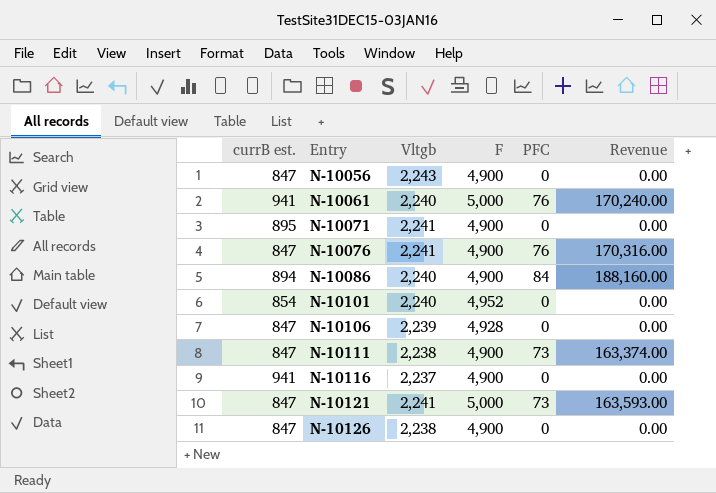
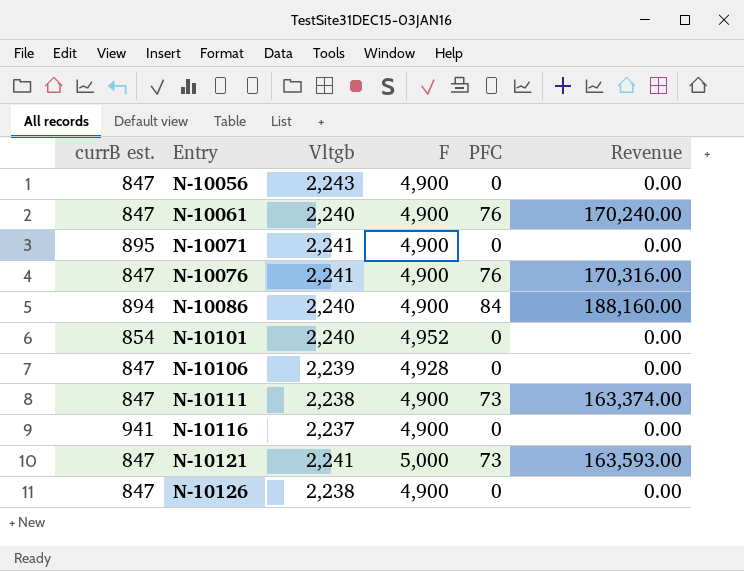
N-10061 | currB est.: 941 -> 847
N-10061 | F: 5,000 -> 4,900

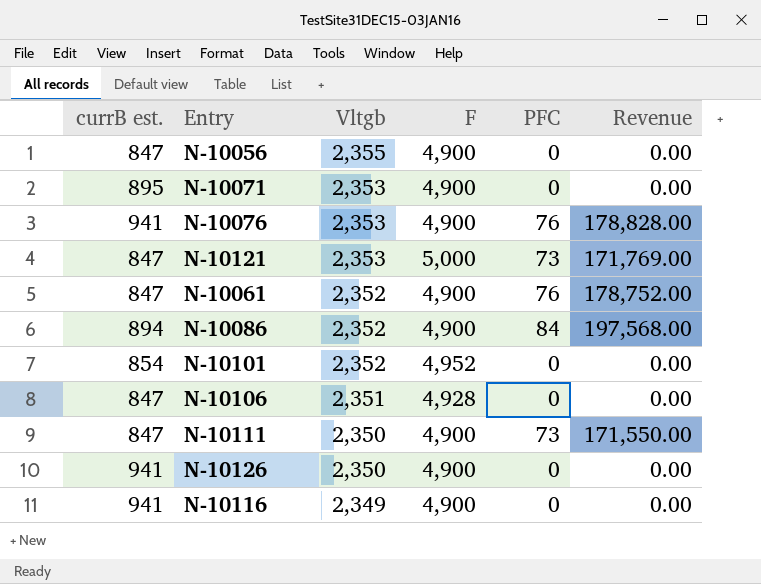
row order: Entry ascending -> Vltgb descending
N-10056 | Vltgb: 2,243 -> 2,355
N-10071 | Vltgb: 2,241 -> 2,353
N-10076 | currB est.: 847 -> 941
N-10076 | Vltgb: 2,241 -> 2,353
N-10076 | Revenue: 170,316.00 -> 178,828.00
N-10121 | Vltgb: 2,241 -> 2,353
N-10121 | Revenue: 163,593.00 -> 171,769.00
N-10061 | Vltgb: 2,240 -> 2,352
N-10061 | Revenue: 170,240.00 -> 178,752.00
N-10086 | Vltgb: 2,240 -> 2,352
N-10086 | Revenue: 188,160.00 -> 197,568.00
N-10101 | Vltgb: 2,240 -> 2,352
N-10106 | Vltgb: 2,239 -> 2,351
N-10111 | Vltgb: 2,238 -> 2,350
N-10111 | Revenue: 163,374.00 -> 171,550.00
N-10126 | currB est.: 847 -> 941
N-10126 | Vltgb: 2,238 -> 2,350
N-10116 | Vltgb: 2,237 -> 2,349

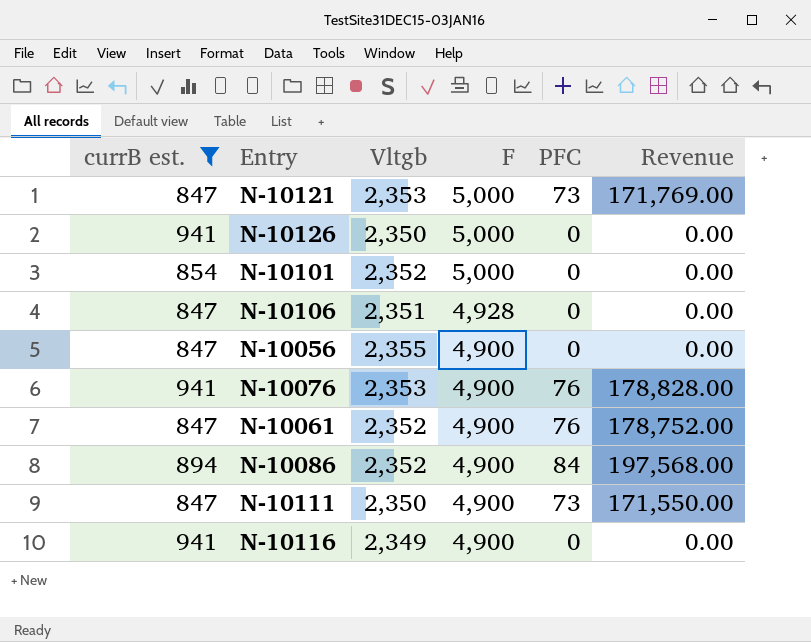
filter: none -> currB est. != 895
row order: Vltgb descending -> F descending
N-10126 | F: 4,900 -> 5,000
N-10101 | F: 4,952 -> 5,000

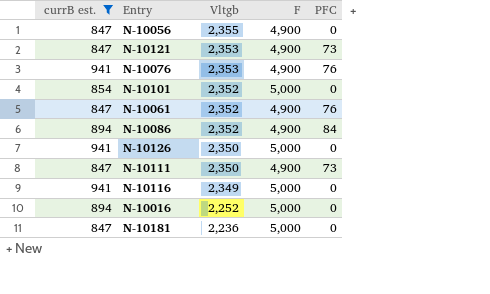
row order: F descending -> Vltgb descending
column Revenue | formula: [Vltgb] * [PFC] -> none
row N-10106: 847 | 2,351 | 4,928 | 0 | 0.00 -> none
N-10121 | F: 5,000 -> 4,900
N-10116 | F: 4,900 -> 5,000
row N-10016: none -> 894 | 2,252 | 5,000 | 0
row N-10181: none -> 847 | 2,236 | 5,000 | 0

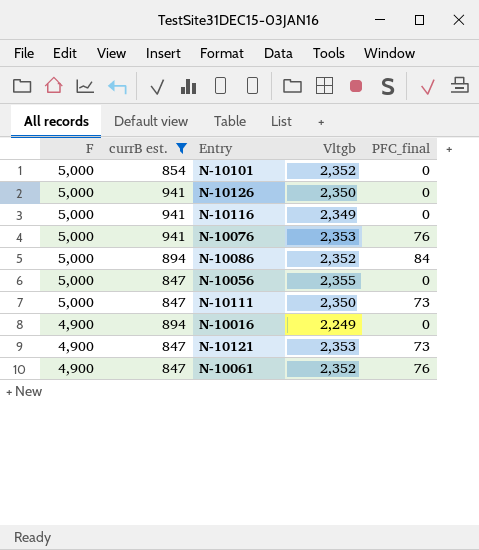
row order: Vltgb descending -> F descending
column F | position: 4 -> 1
column name: PFC -> PFC_final
row N-10181: 847 | 2,236 | 5,000 | 0 -> none
N-10076 | F: 4,900 -> 5,000
N-10086 | F: 4,900 -> 5,000
N-10056 | F: 4,900 -> 5,000
N-10111 | F: 4,900 -> 5,000
N-10016 | F: 5,000 -> 4,900
N-10016 | Vltgb: 2,252 -> 2,249

